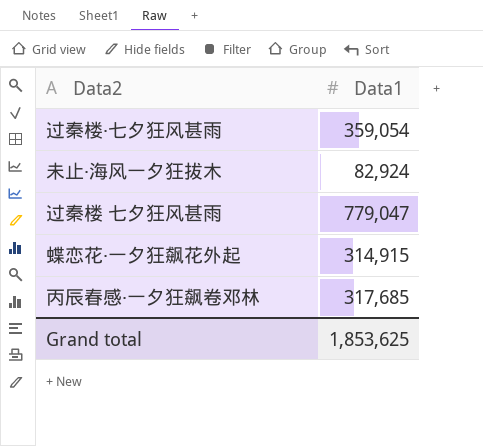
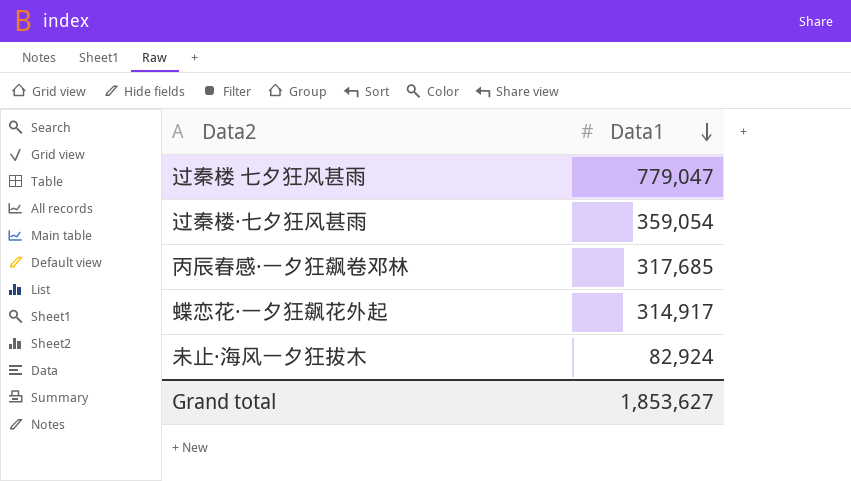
row order: none -> Data1 descending
蝶恋花·一夕狂飙花外起 | Data1: 314,915 -> 314,917
Grand total | Data1: 1,853,625 -> 1,853,627

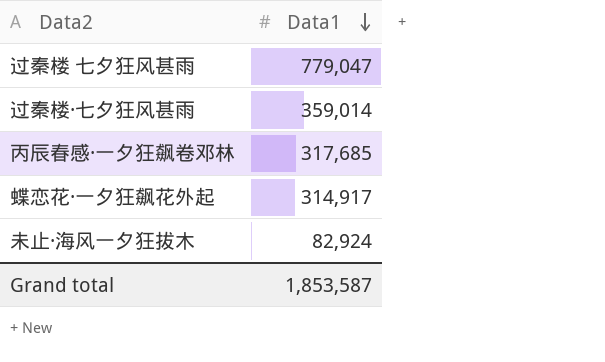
过秦楼·七夕狂风甚雨 | Data1: 359,054 -> 359,014
Grand total | Data1: 1,853,627 -> 1,853,587

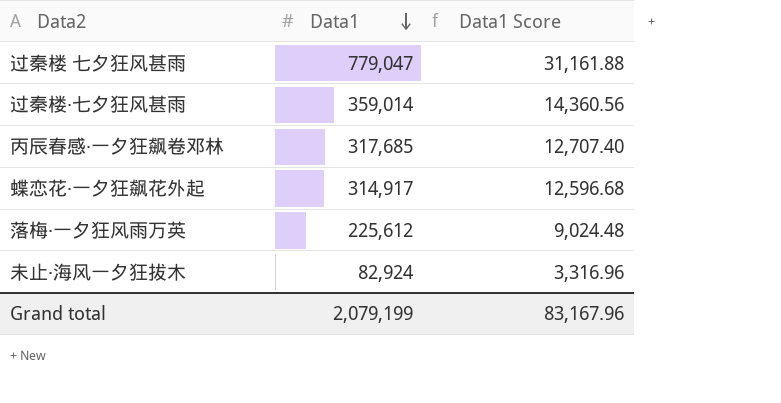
column Data1 Score | formula: none -> [Data1] * 0.04
row 落梅·一夕狂风雨万英: none -> 225,612 | 9,024.48
Grand total | Data1: 1,853,587 -> 2,079,199

